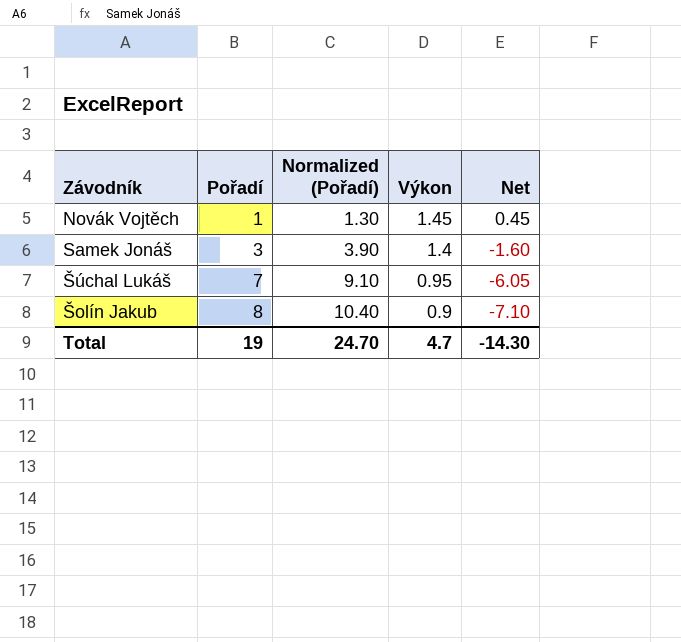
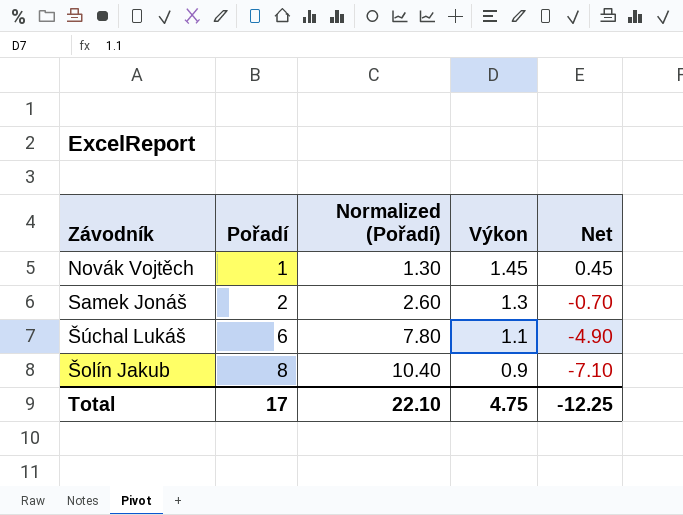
Samek Jonáš | Pořadí: 3 -> 2
Samek Jonáš | Normalized (Pořadí): 3.90 -> 2.60
Samek Jonáš | Výkon: 1.4 -> 1.3
Samek Jonáš | Net: -1.60 -> -0.70
Šúchal Lukáš | Pořadí: 7 -> 6
Šúchal Lukáš | Normalized (Pořadí): 9.10 -> 7.80
Šúchal Lukáš | Výkon: 0.95 -> 1.1
Šúchal Lukáš | Net: -6.05 -> -4.90
Total | Pořadí: 19 -> 17
Total | Normalized (Pořadí): 24.70 -> 22.10
Total | Výkon: 4.7 -> 4.75
Total | Net: -14.30 -> -12.25

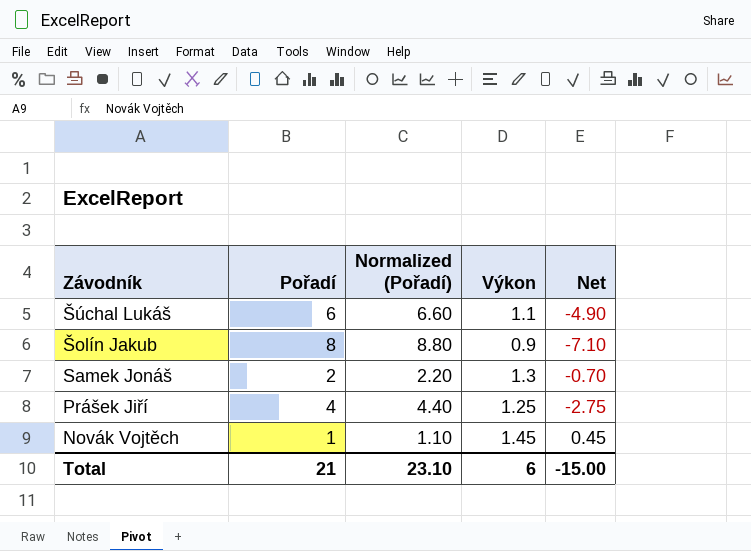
row order: Pořadí ascending -> Závodník descending
column Normalized (Pořadí) | formula: [Pořadí] * 1.3 -> [Pořadí] * 1.1
row Prášek Jiří: none -> 4 | 4.40 | 1.25 | -2.75
Total | Pořadí: 17 -> 21
Total | Normalized (Pořadí): 22.10 -> 23.10
Total | Výkon: 4.75 -> 6
Total | Net: -12.25 -> -15.00

